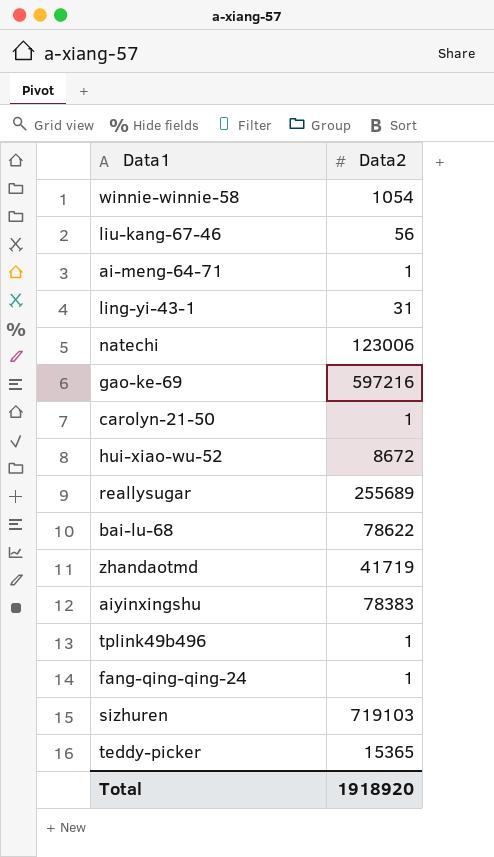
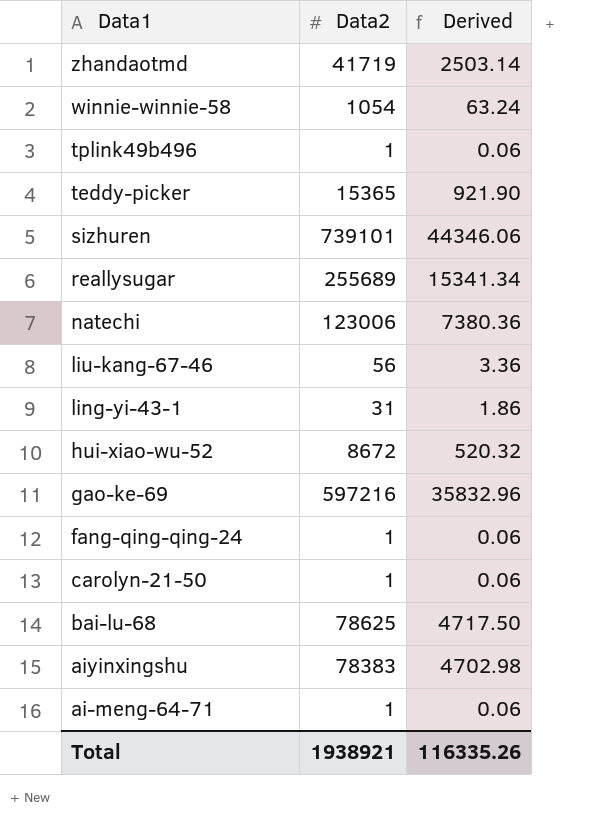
row order: none -> Data1 descending
column Derived | formula: none -> [Data2] * 0.06
sizhuren | Data2: 719103 -> 739101
bai-lu-68 | Data2: 78622 -> 78625
Total | Data2: 1918920 -> 1938921

